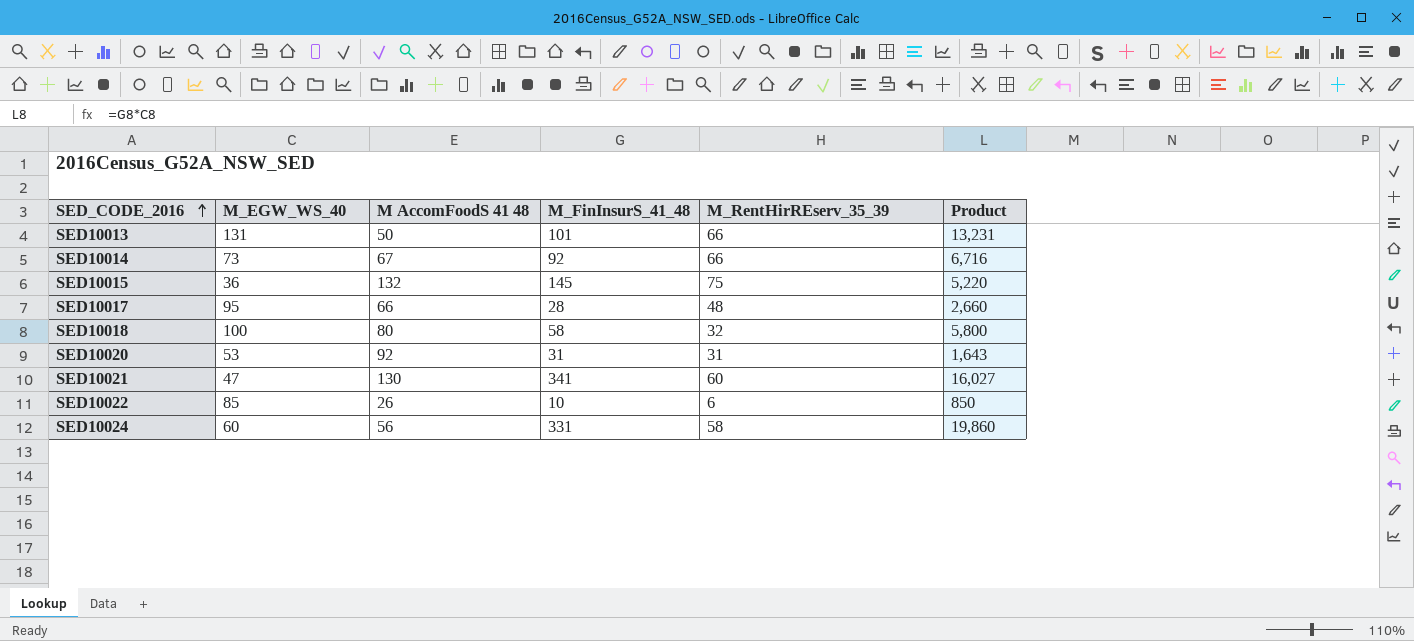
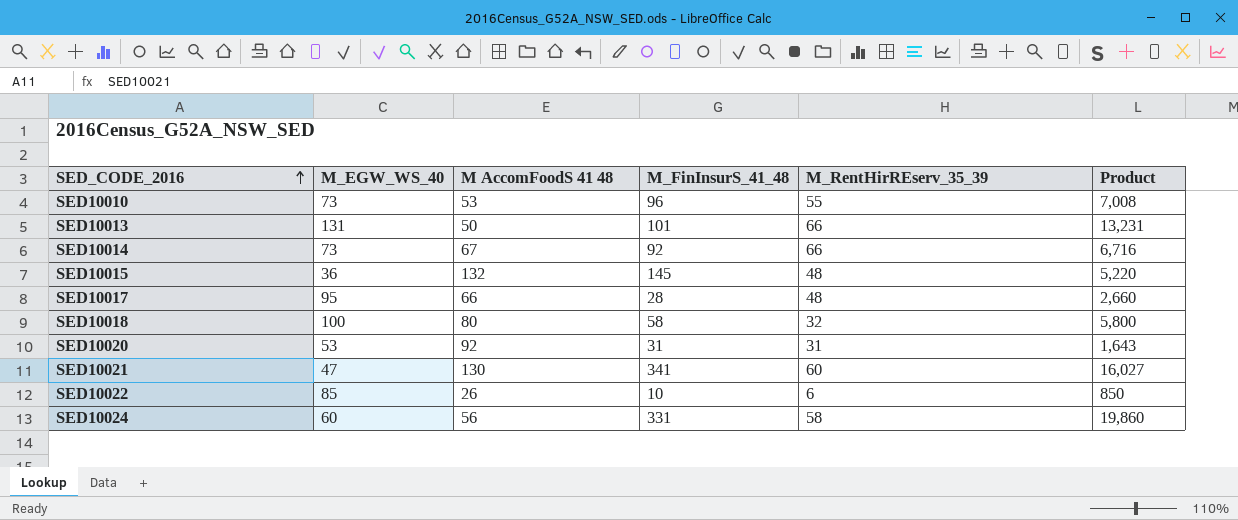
row SED10010: none -> 73 | 53 | 96 | 55 | 7,008
SED10015 | M_RentHirREserv_35_39: 75 -> 48

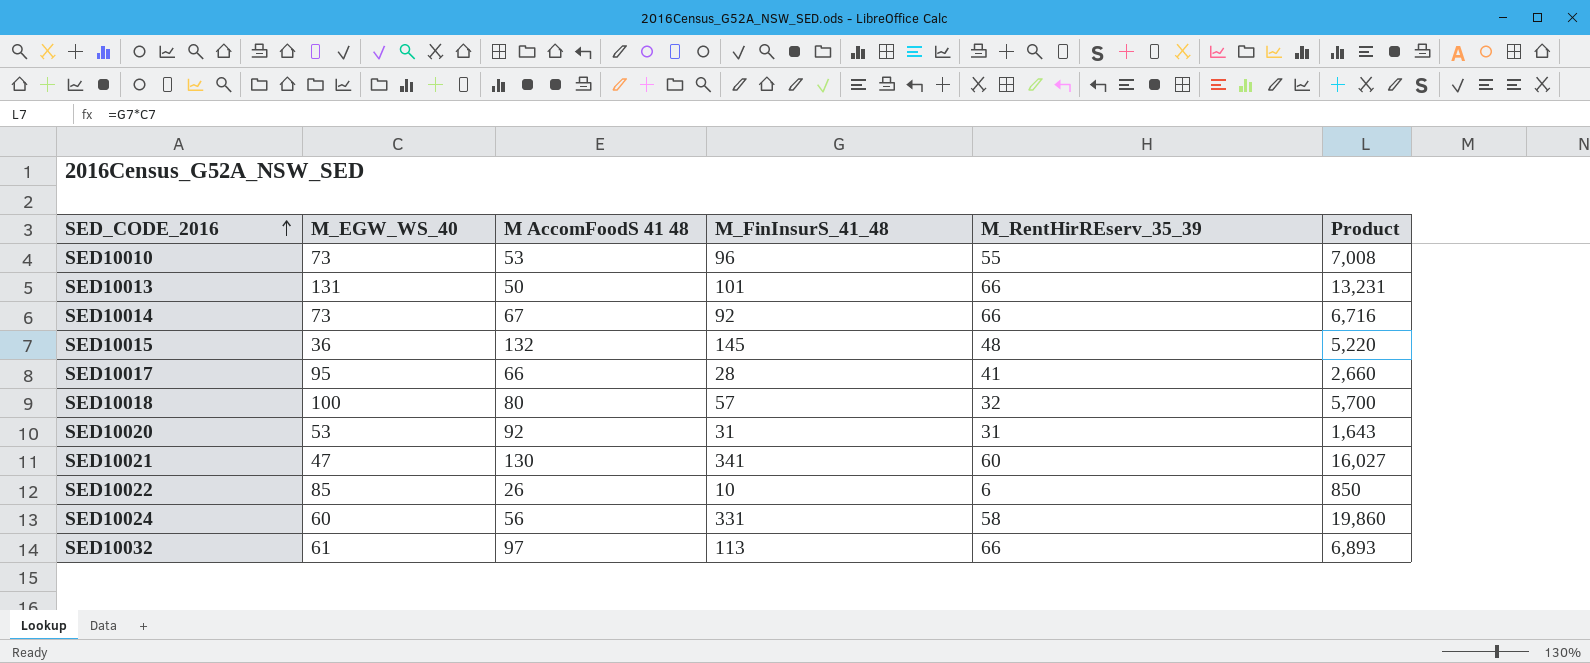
SED10017 | M_RentHirREserv_35_39: 48 -> 41
SED10018 | M_FinInsurS_41_48: 58 -> 57
SED10018 | Product: 5,800 -> 5,700
row SED10032: none -> 61 | 97 | 113 | 66 | 6,893

